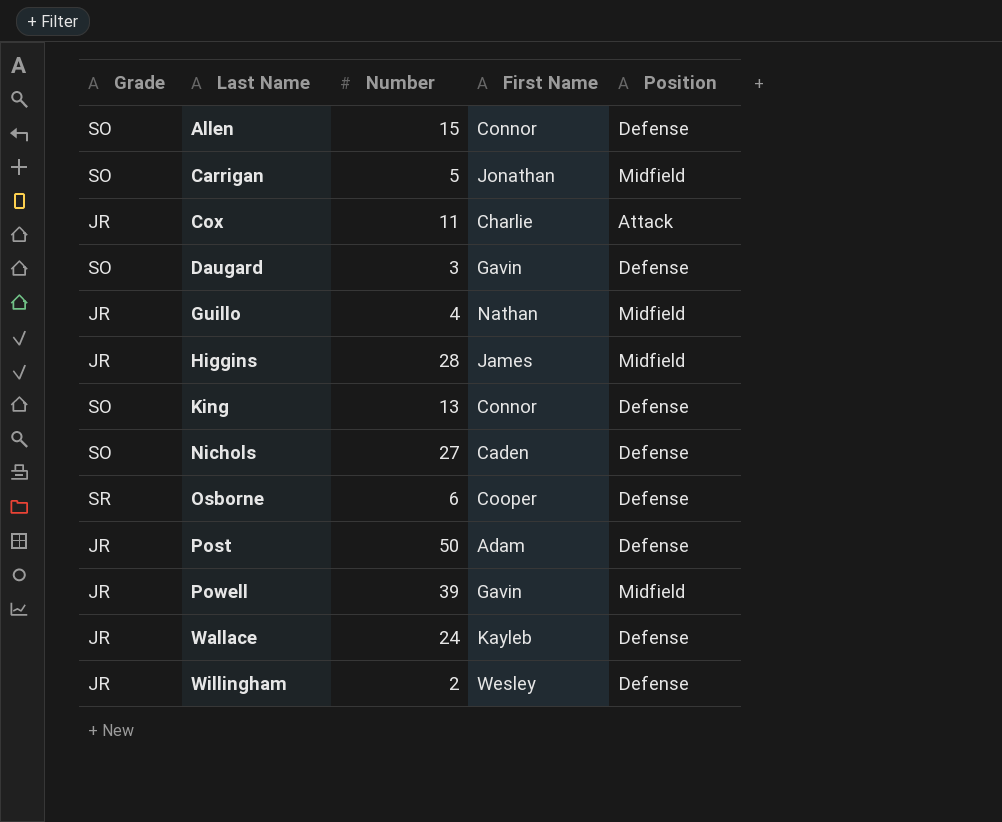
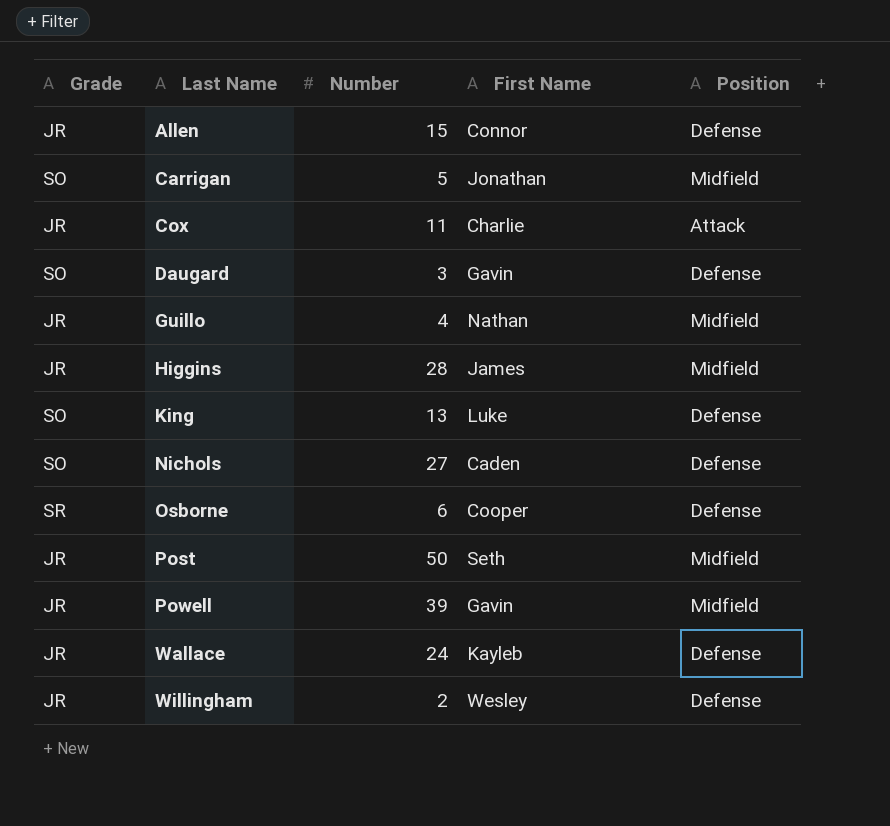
Allen | Grade: SO -> JR
King | First Name: Connor -> Luke
Post | First Name: Adam -> Seth
Post | Position: Defense -> Midfield

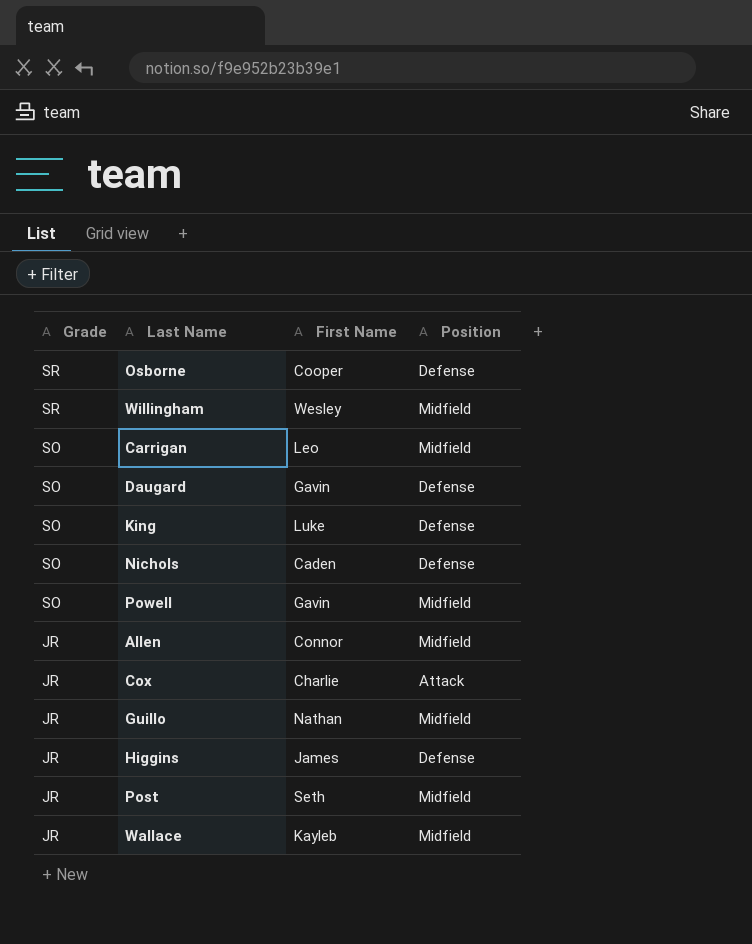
row order: Last Name ascending -> Grade descending
column Number | position: 3 -> none
Willingham | Grade: JR -> SR
Willingham | Position: Defense -> Midfield
Carrigan | First Name: Jonathan -> Leo
Powell | Grade: JR -> SO
Allen | Position: Defense -> Midfield
Higgins | Position: Midfield -> Defense
Wallace | Position: Defense -> Midfield

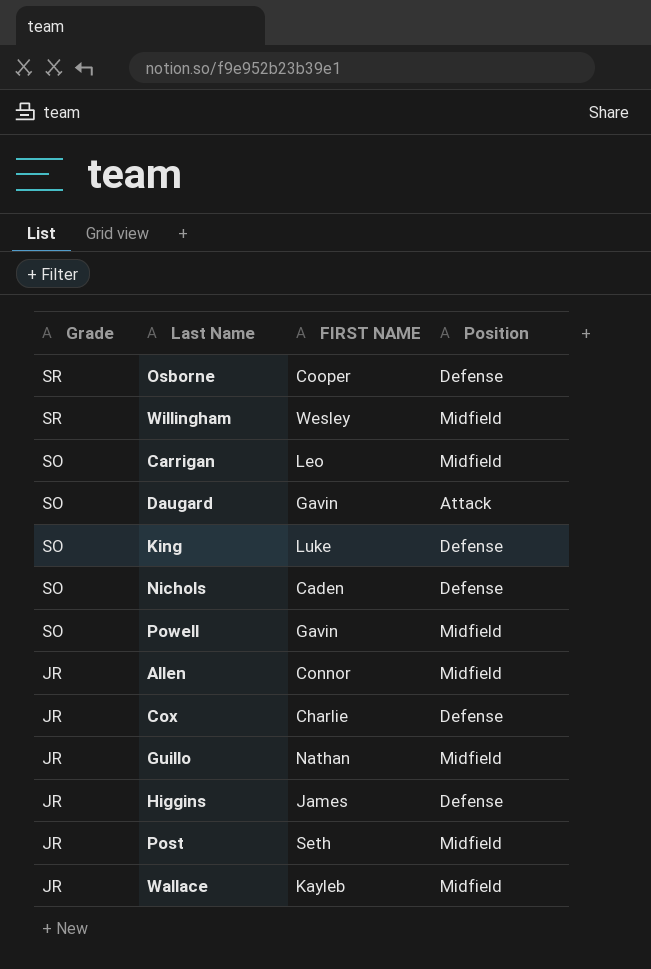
column name: First Name -> FIRST NAME
Daugard | Position: Defense -> Attack
Cox | Position: Attack -> Defense

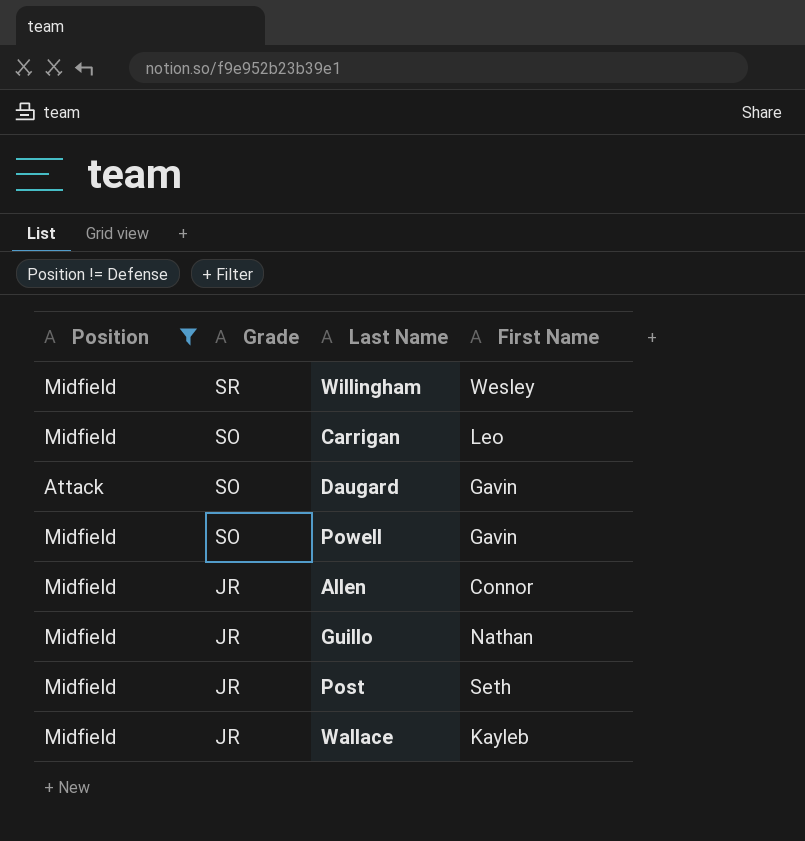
filter: none -> Position != Defense
column Position | position: 4 -> 1
column name: FIRST NAME -> First Name

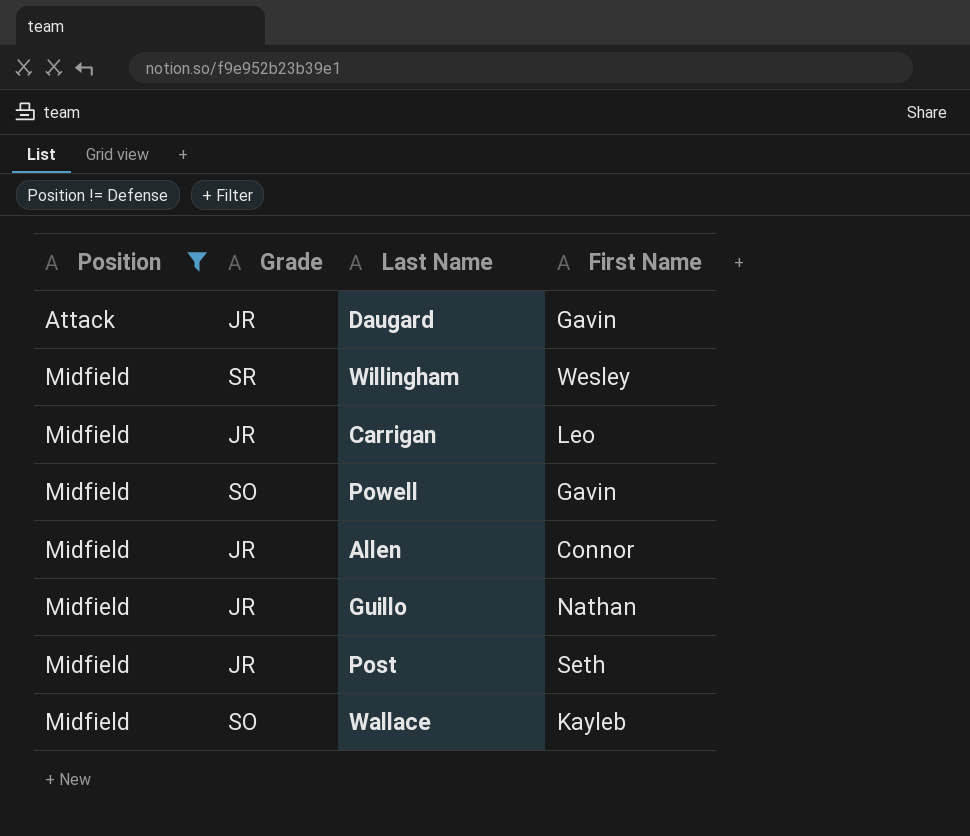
row order: Grade descending -> Position ascending
Daugard | Grade: SO -> JR
Carrigan | Grade: SO -> JR
Wallace | Grade: JR -> SO

